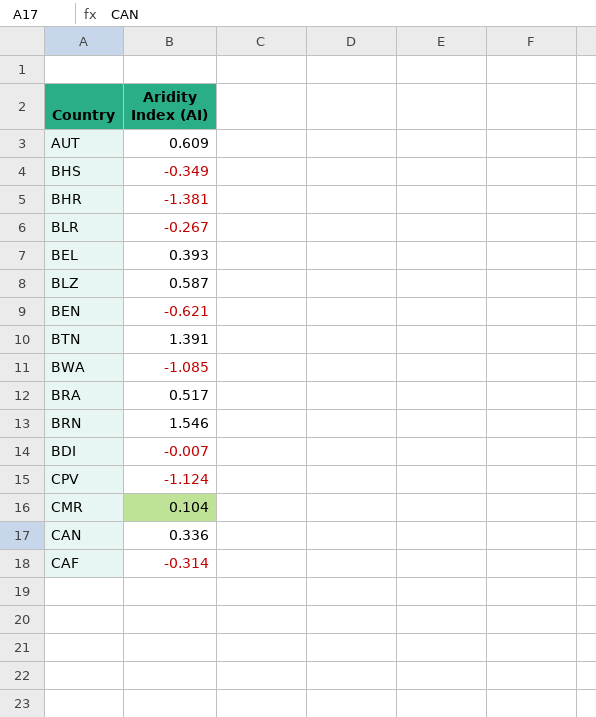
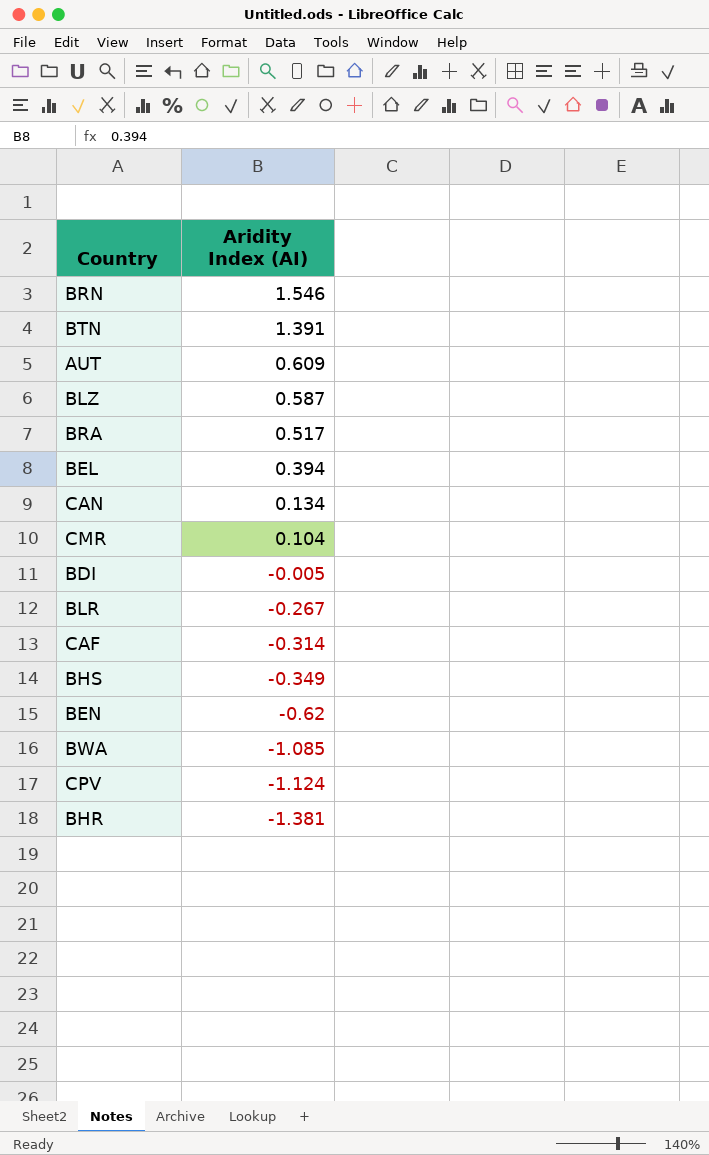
row order: none -> Aridity Index (AI) descending
BEL | Aridity Index (AI): 0.393 -> 0.394
CAN | Aridity Index (AI): 0.336 -> 0.134
BDI | Aridity Index (AI): -0.007 -> -0.005
BEN | Aridity Index (AI): -0.621 -> -0.62

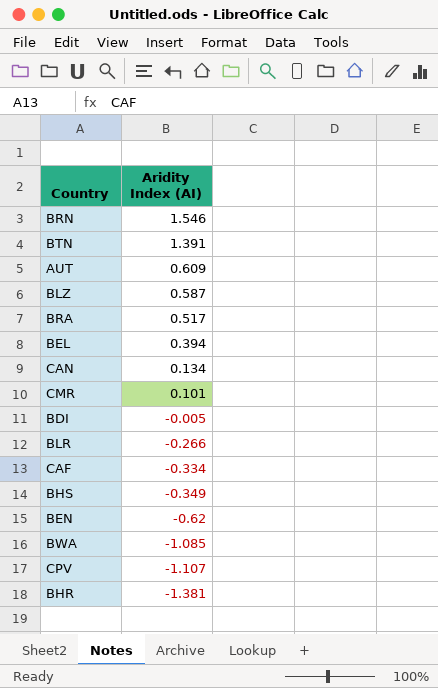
CMR | Aridity Index (AI): 0.104 -> 0.101
BLR | Aridity Index (AI): -0.267 -> -0.266
CAF | Aridity Index (AI): -0.314 -> -0.334
CPV | Aridity Index (AI): -1.124 -> -1.107

